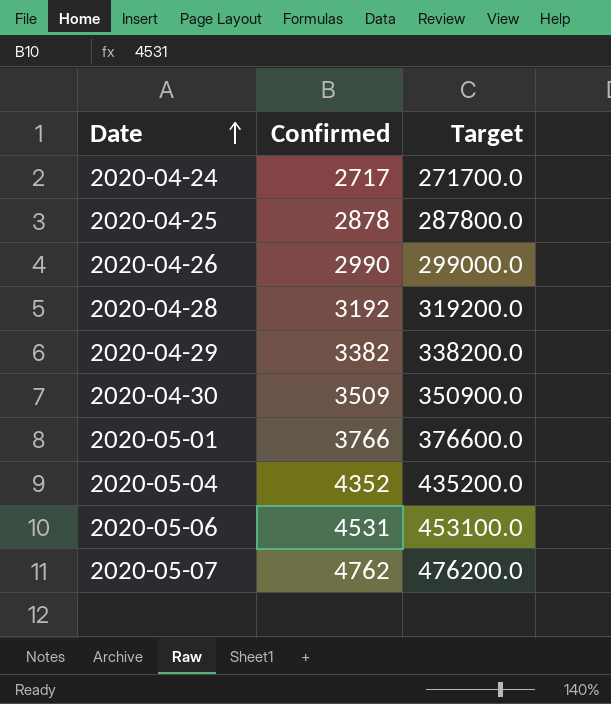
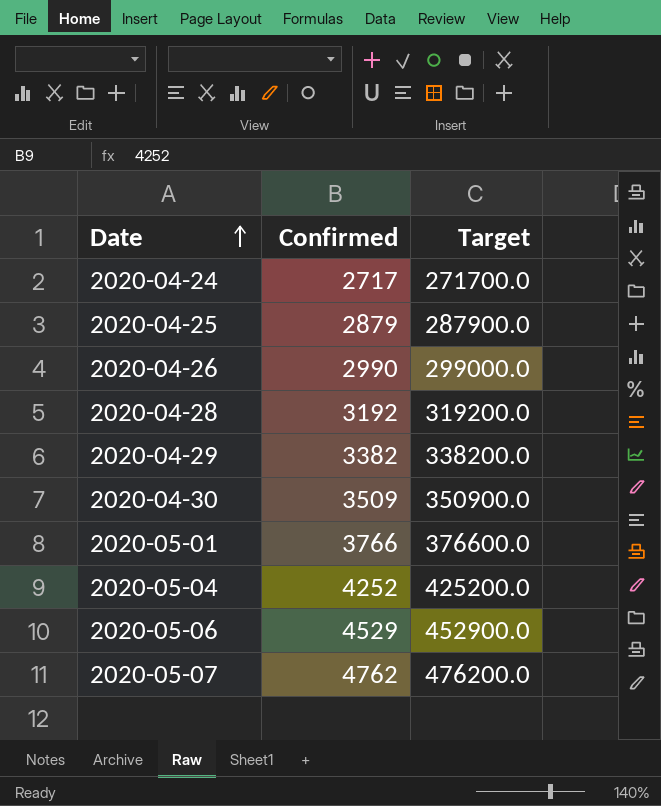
2020-04-25 | Confirmed: 2878 -> 2879
2020-04-25 | Target: 287800.0 -> 287900.0
2020-05-04 | Confirmed: 4352 -> 4252
2020-05-04 | Target: 435200.0 -> 425200.0
2020-05-06 | Confirmed: 4531 -> 4529
2020-05-06 | Target: 453100.0 -> 452900.0

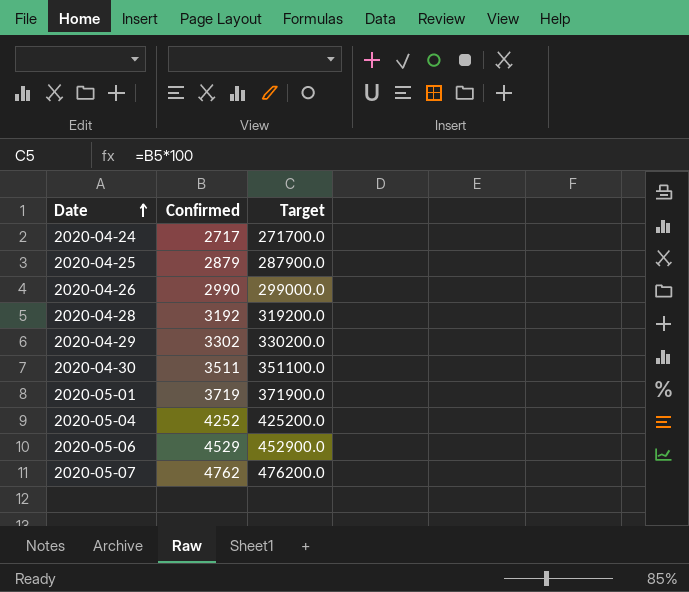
2020-04-29 | Confirmed: 3382 -> 3302
2020-04-29 | Target: 338200.0 -> 330200.0
2020-04-30 | Confirmed: 3509 -> 3511
2020-04-30 | Target: 350900.0 -> 351100.0
2020-05-01 | Confirmed: 3766 -> 3719
2020-05-01 | Target: 376600.0 -> 371900.0

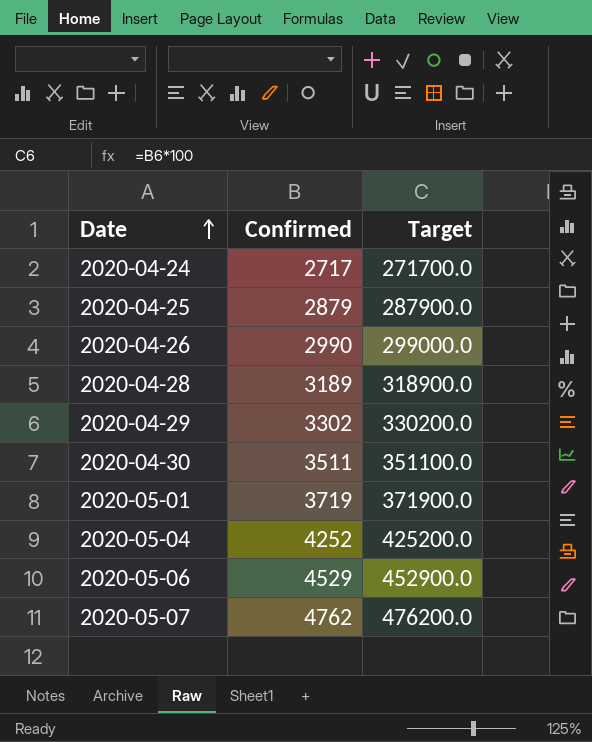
2020-04-28 | Confirmed: 3192 -> 3189
2020-04-28 | Target: 319200.0 -> 318900.0

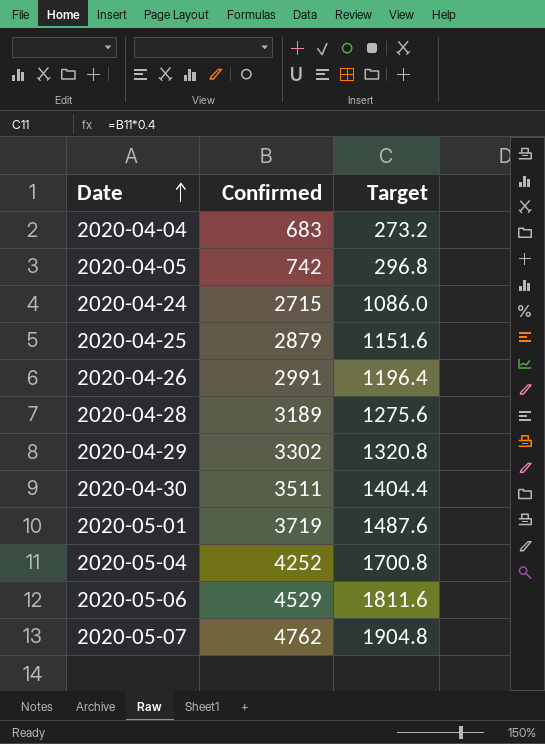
column Target | formula: [Confirmed] * 100 -> [Confirmed] * 0.4
row 2020-04-04: none -> 683 | 273.2
row 2020-04-05: none -> 742 | 296.8
2020-04-24 | Confirmed: 2717 -> 2715
2020-04-26 | Confirmed: 2990 -> 2991

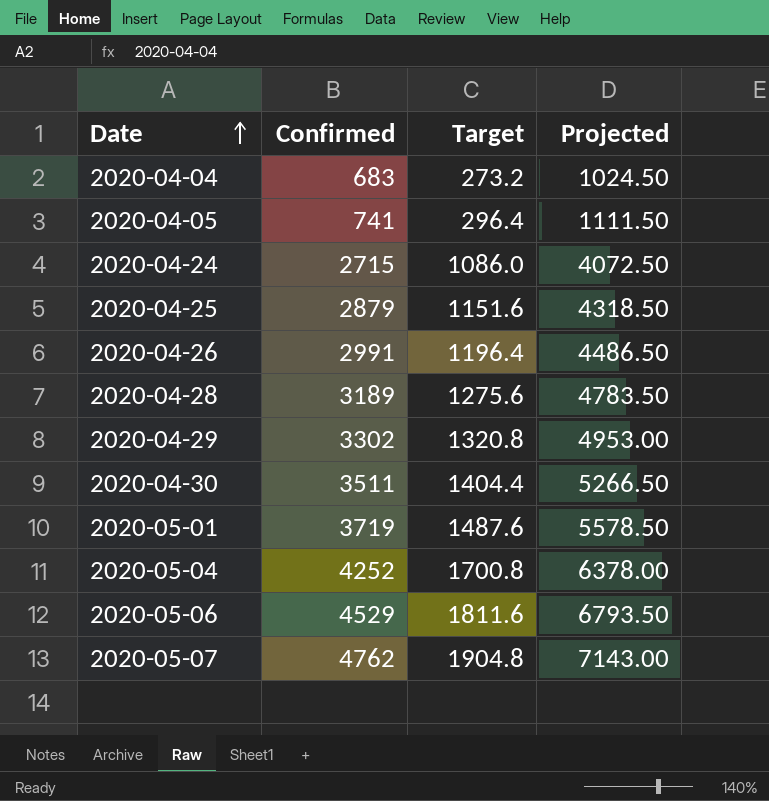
column Projected | formula: none -> [Confirmed] * 1.5
2020-04-05 | Confirmed: 742 -> 741
2020-04-05 | Target: 296.8 -> 296.4

